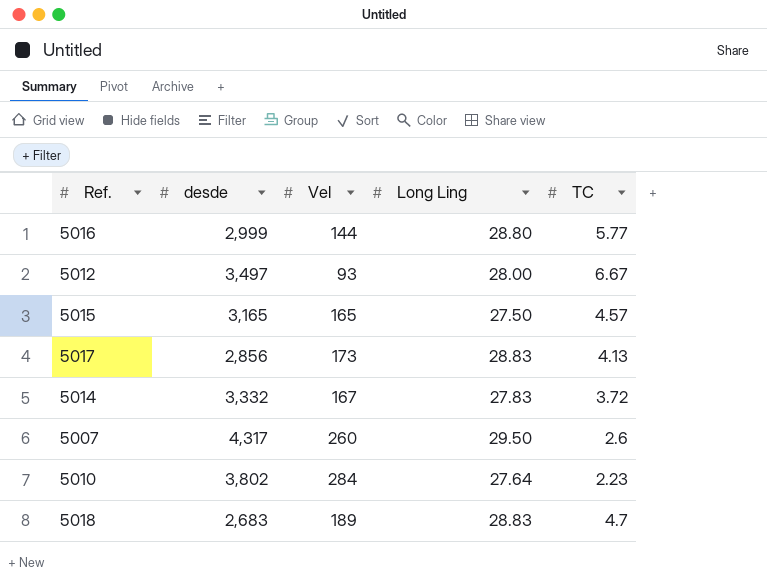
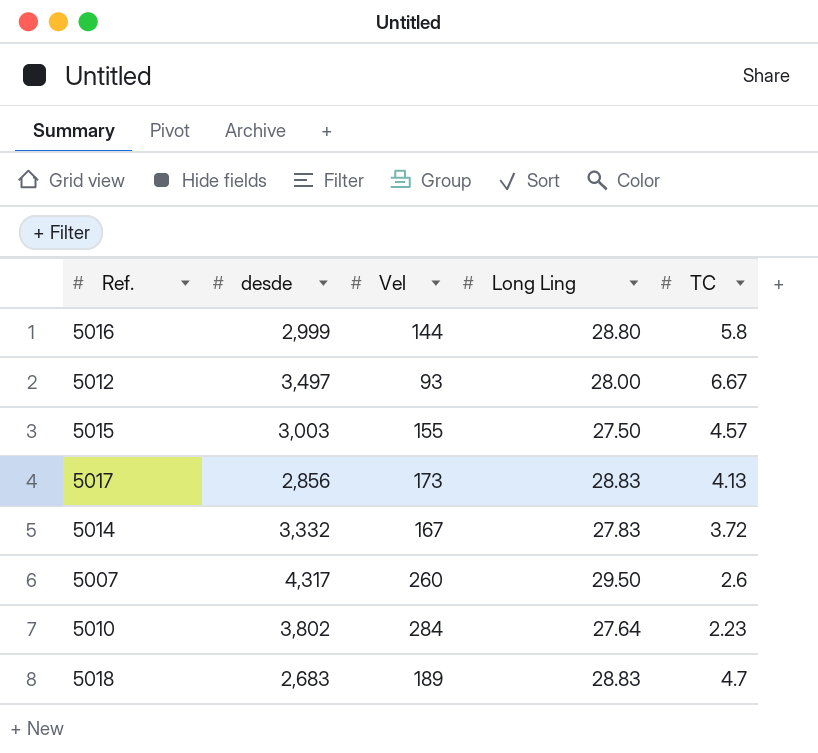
5016 | TC: 5.77 -> 5.8
5015 | desde: 3,165 -> 3,003
5015 | Vel: 165 -> 155

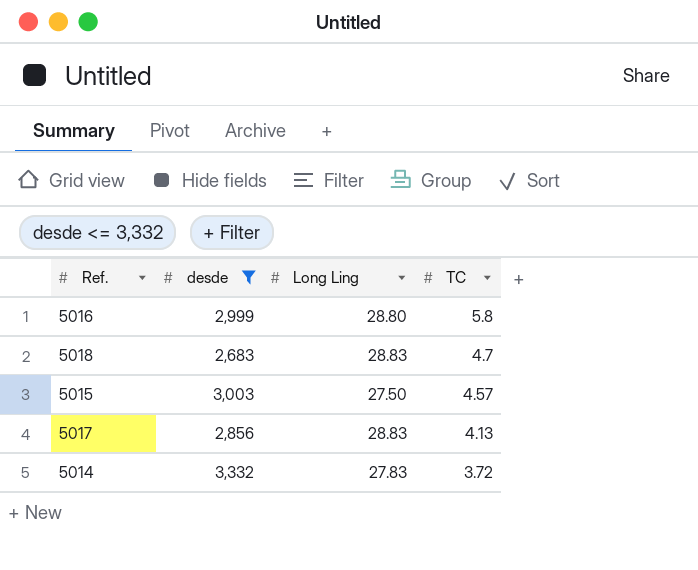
filter: none -> desde <= 3,332
row order: none -> TC descending
column Vel | position: 3 -> none

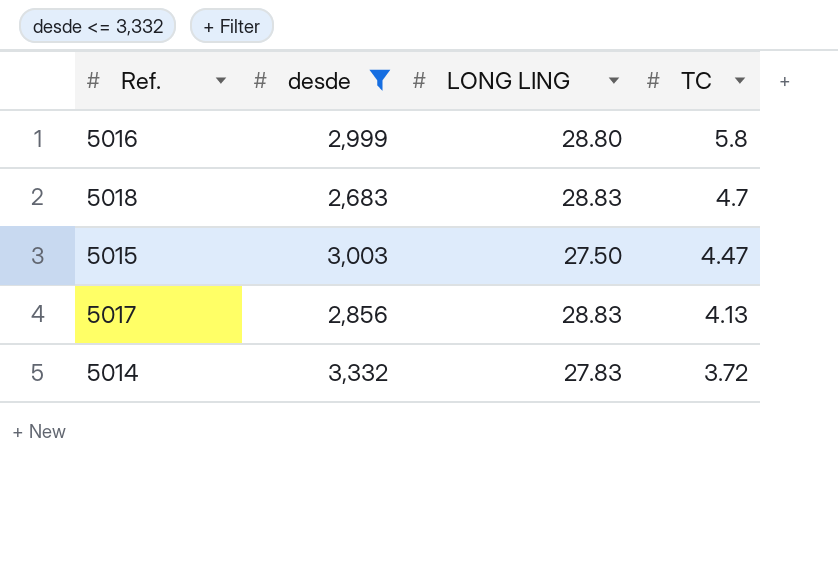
column name: Long Ling -> LONG LING
5015 | TC: 4.57 -> 4.47

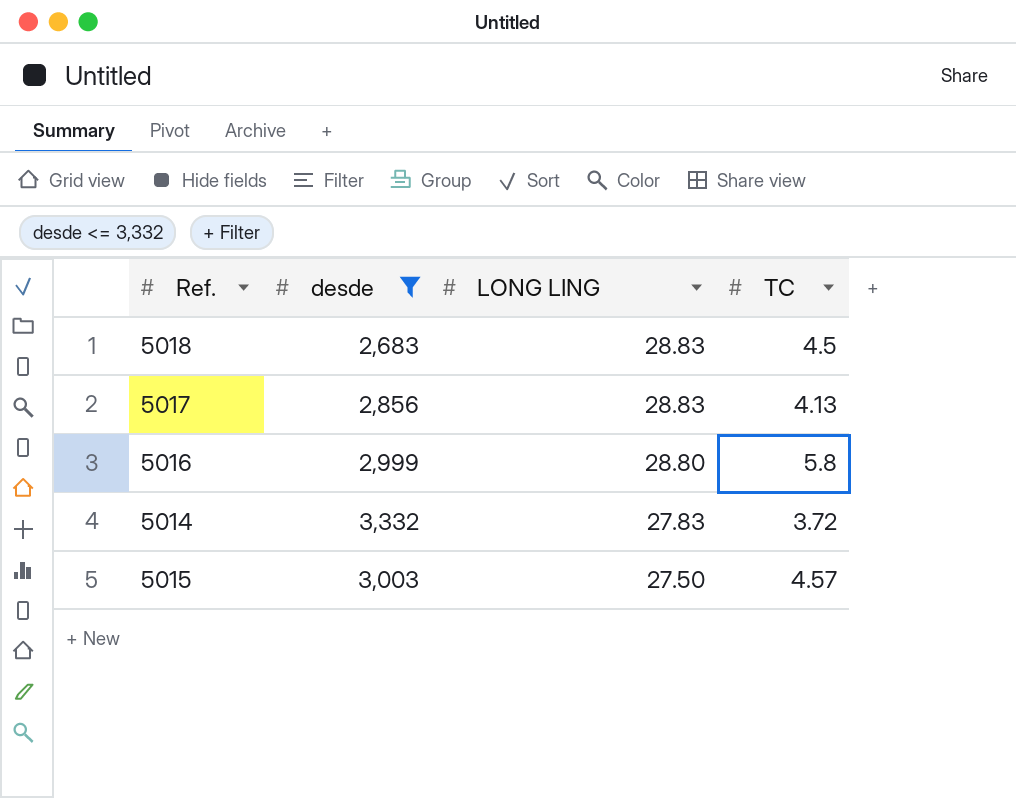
row order: TC descending -> LONG LING descending
5018 | TC: 4.7 -> 4.5
5015 | TC: 4.47 -> 4.57

